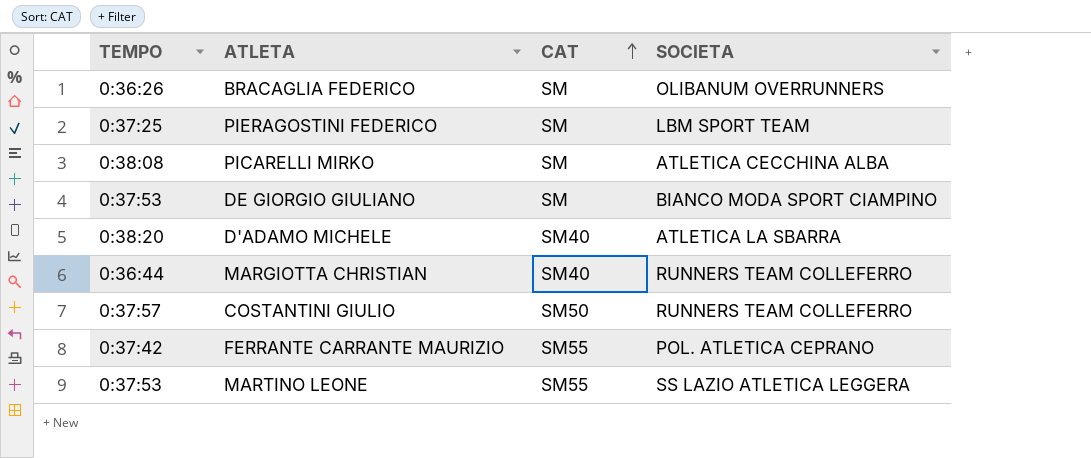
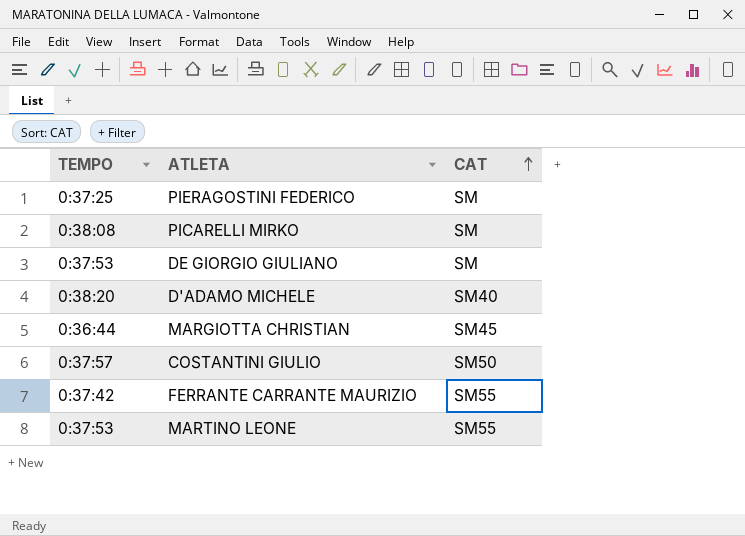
column SOCIETA | position: 4 -> none
row BRACAGLIA FEDERICO: 0:36:26 | SM | OLIBANUM OVERRUNNERS -> none
MARGIOTTA CHRISTIAN | CAT: SM40 -> SM45

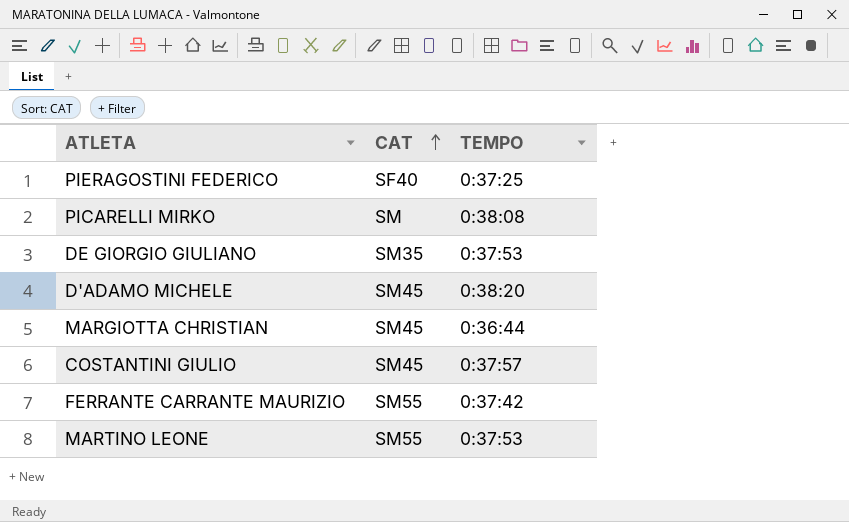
column TEMPO | position: 1 -> 3
PIERAGOSTINI FEDERICO | CAT: SM -> SF40
DE GIORGIO GIULIANO | CAT: SM -> SM35
D'ADAMO MICHELE | CAT: SM40 -> SM45
COSTANTINI GIULIO | CAT: SM50 -> SM45

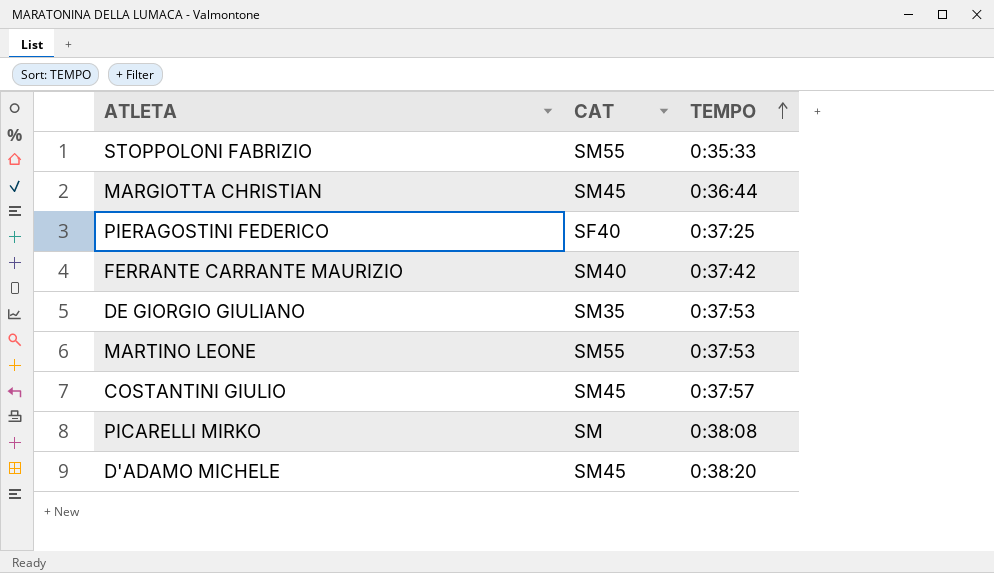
row order: CAT ascending -> TEMPO ascending
row STOPPOLONI FABRIZIO: none -> SM55 | 0:35:33
FERRANTE CARRANTE MAURIZIO | CAT: SM55 -> SM40

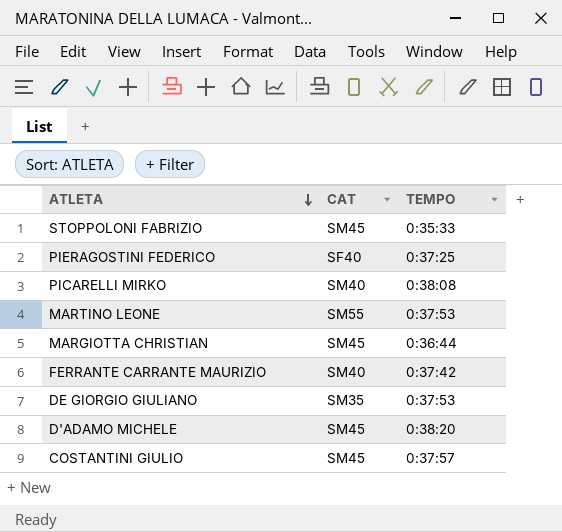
row order: TEMPO ascending -> ATLETA descending
STOPPOLONI FABRIZIO | CAT: SM55 -> SM45
PICARELLI MIRKO | CAT: SM -> SM40

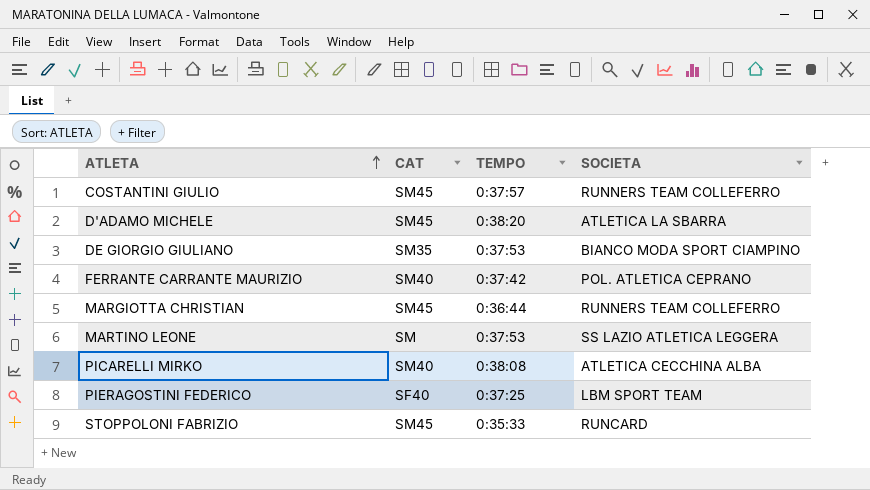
row order: ATLETA descending -> ATLETA ascending
column SOCIETA | position: none -> 4
MARTINO LEONE | CAT: SM55 -> SM

